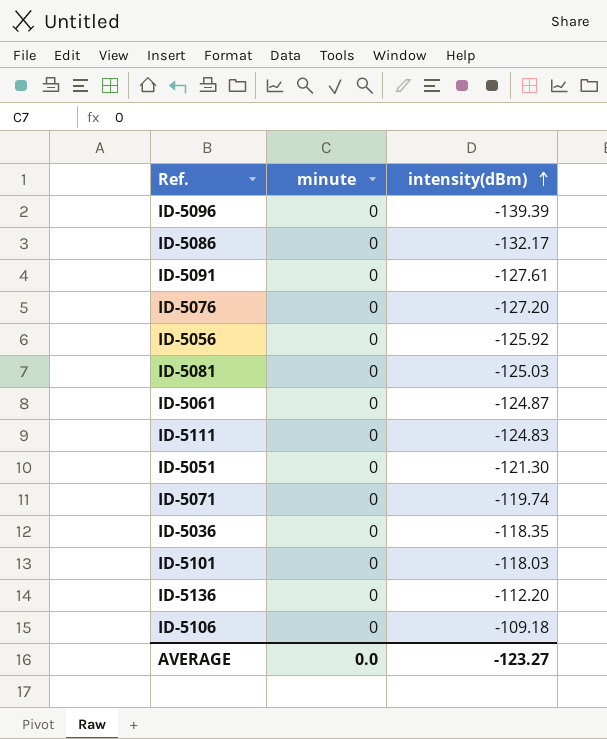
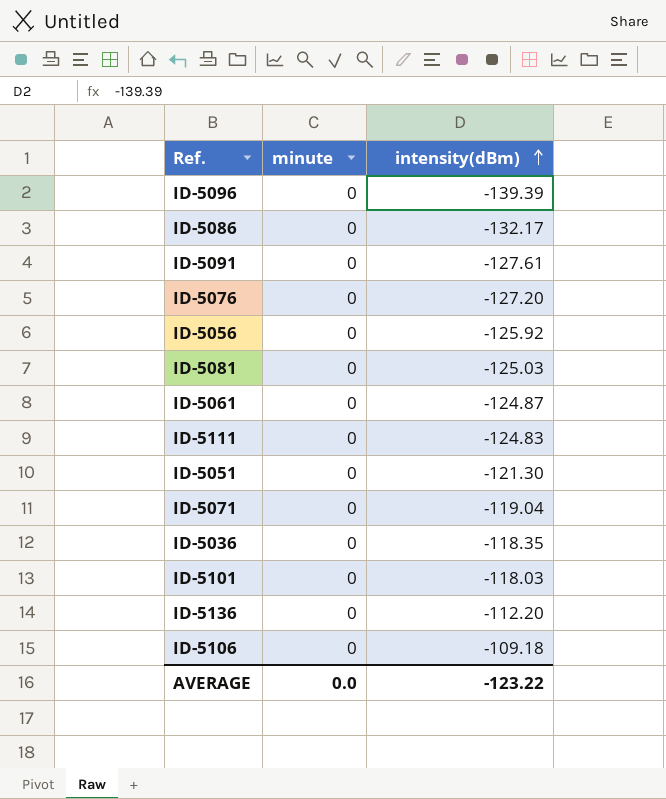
ID-5071 | intensity(dBm): -119.74 -> -119.04
AVERAGE | intensity(dBm): -123.27 -> -123.22

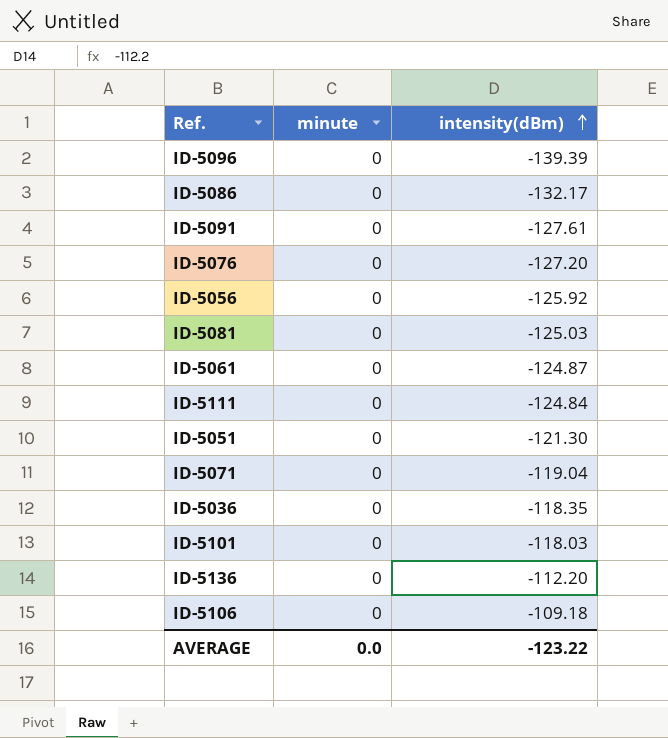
ID-5111 | intensity(dBm): -124.83 -> -124.84

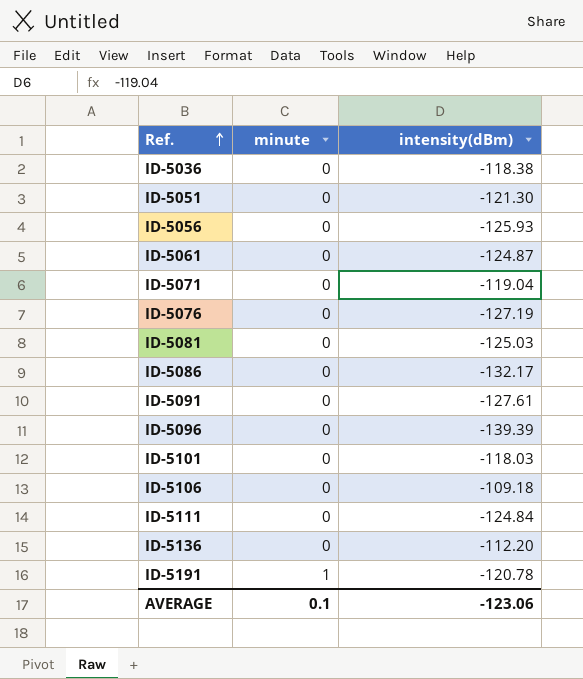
row order: intensity(dBm) ascending -> Ref. ascending
ID-5036 | intensity(dBm): -118.35 -> -118.38
ID-5056 | intensity(dBm): -125.92 -> -125.93
ID-5076 | intensity(dBm): -127.20 -> -127.19
row ID-5191: none -> 1 | -120.78
AVERAGE | minute: 0.0 -> 0.1
AVERAGE | intensity(dBm): -123.22 -> -123.06

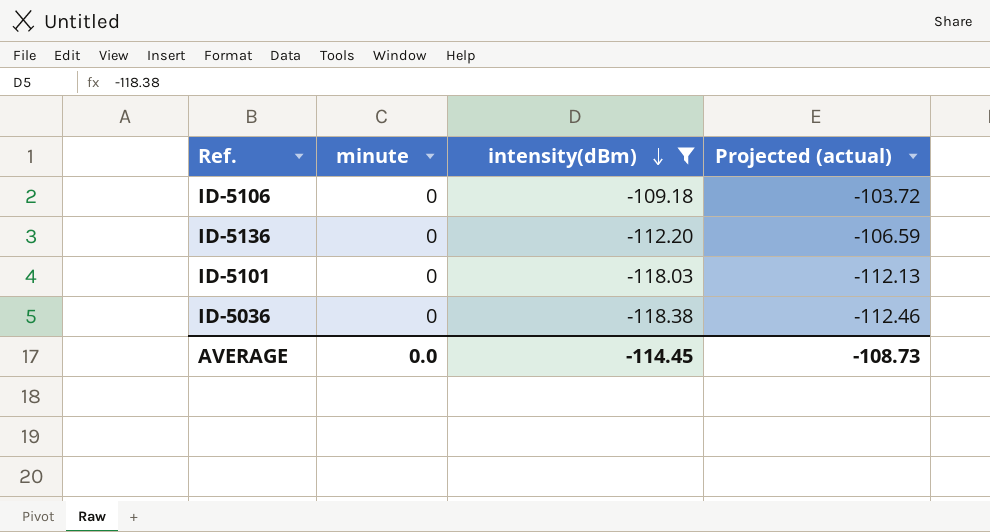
filter: none -> intensity(dBm) >= -118.38
row order: Ref. ascending -> intensity(dBm) descending
column Projected (actual) | formula: none -> [intensity(dBm)] * 0.95
AVERAGE | minute: 0.1 -> 0.0
AVERAGE | intensity(dBm): -123.06 -> -114.45

